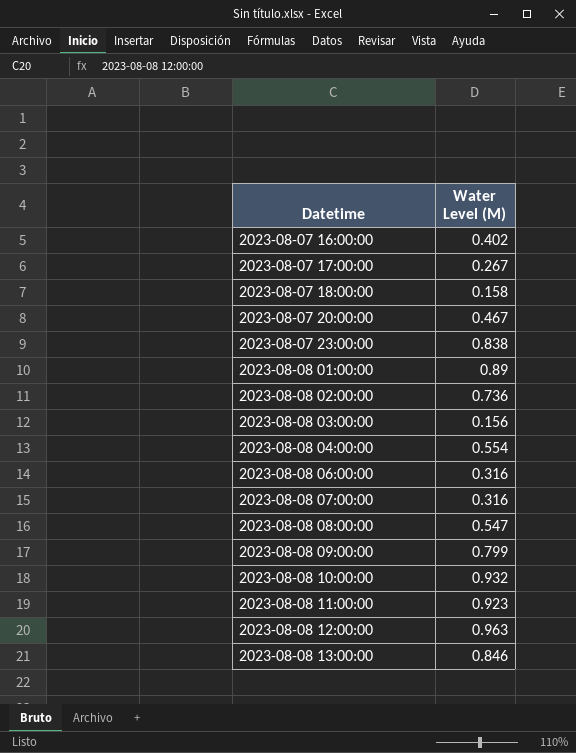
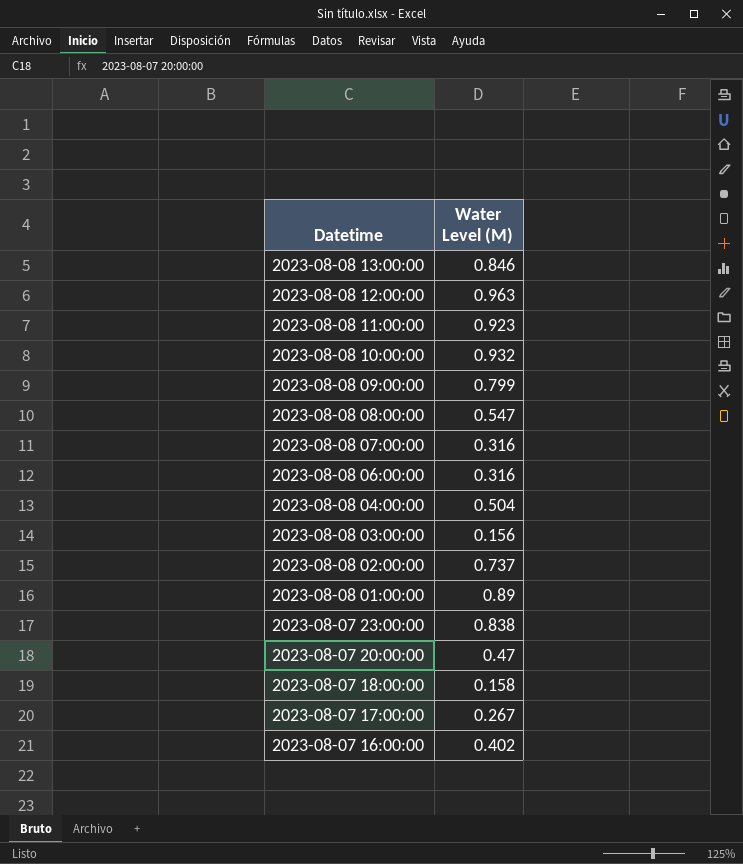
row order: Datetime ascending -> Datetime descending
2023-08-08 04:00:00 | Water Level (M): 0.554 -> 0.504
2023-08-08 02:00:00 | Water Level (M): 0.736 -> 0.737
2023-08-07 20:00:00 | Water Level (M): 0.467 -> 0.47

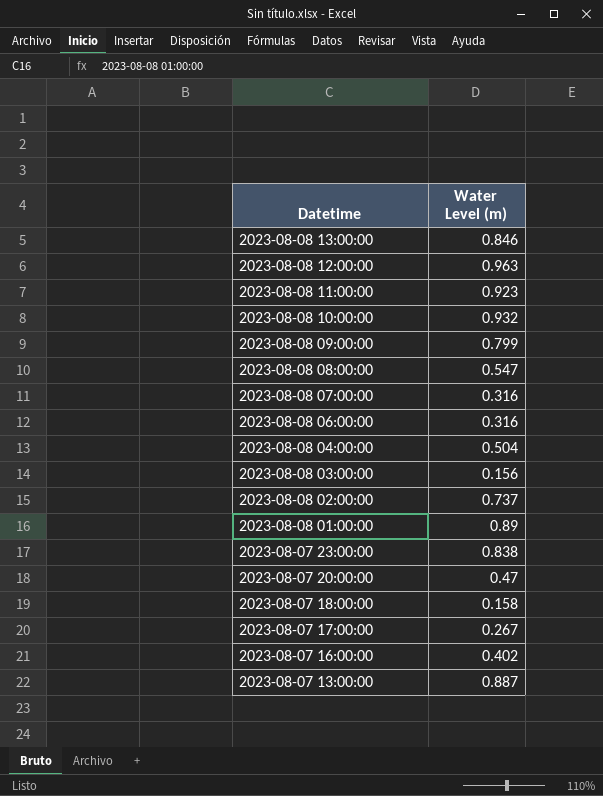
column name: Water Level (M) -> Water Level (m)
row 2023-08-07 13:00:00: none -> 0.887

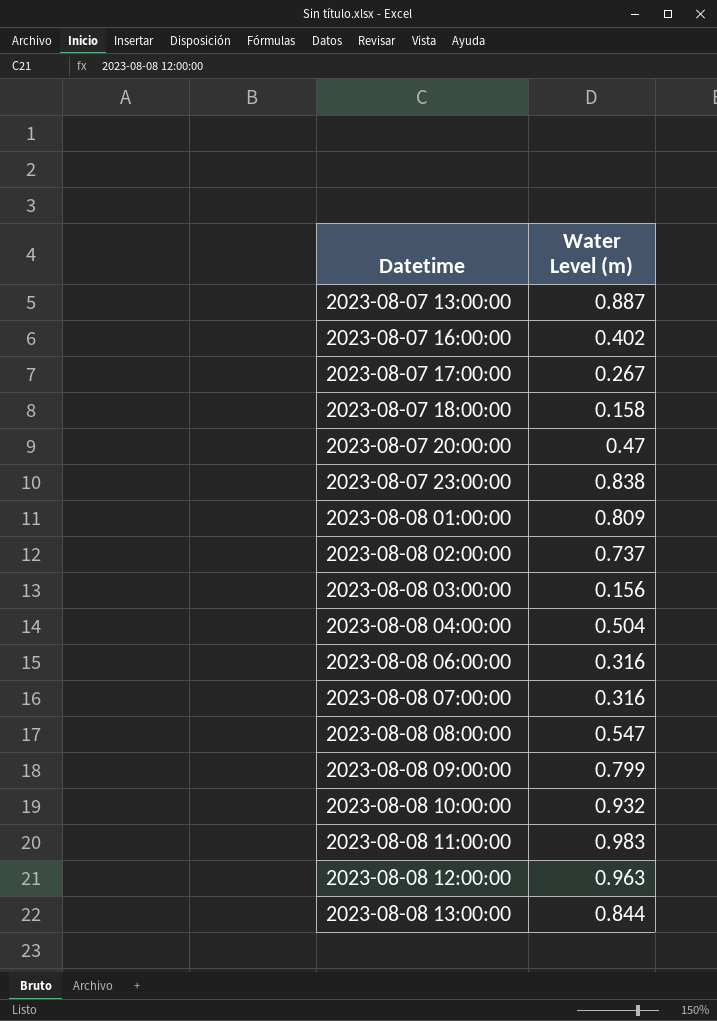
row order: Datetime descending -> Datetime ascending
2023-08-08 01:00:00 | Water Level (m): 0.89 -> 0.809
2023-08-08 11:00:00 | Water Level (m): 0.923 -> 0.983
2023-08-08 13:00:00 | Water Level (m): 0.846 -> 0.844

